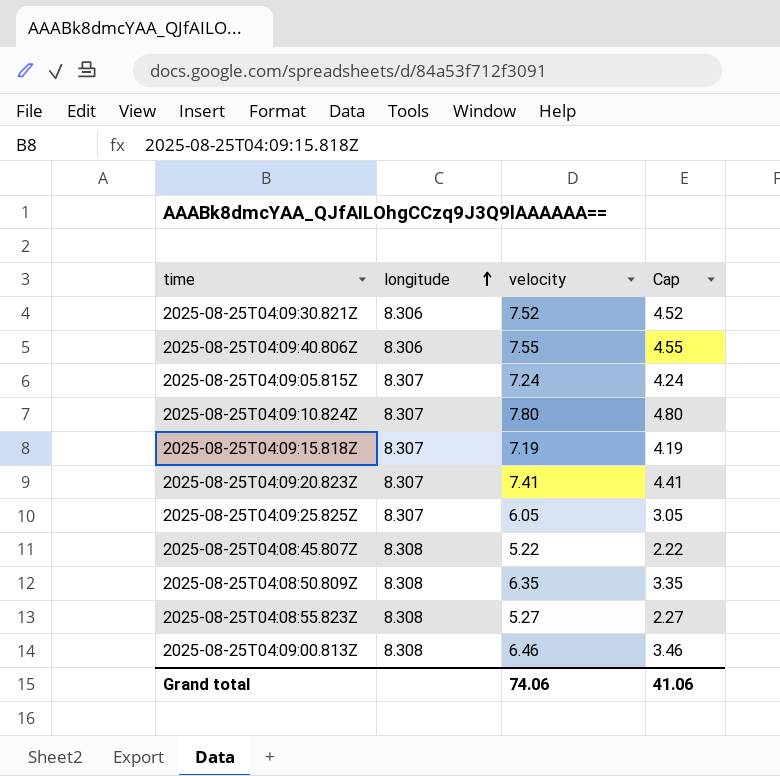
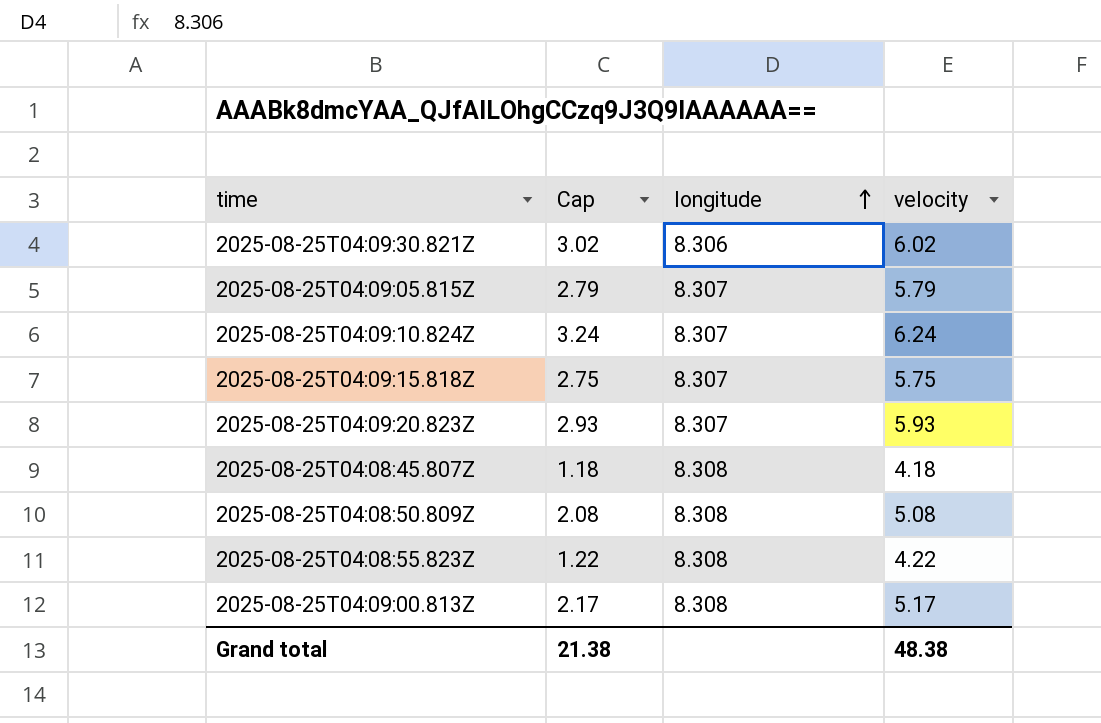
column Cap | position: 4 -> 2
row 2025-08-25T04:09:40.806Z: 8.306 | 7.55 | 4.55 -> none
row 2025-08-25T04:09:25.825Z: 8.307 | 6.05 | 3.05 -> none
2025-08-25T04:09:30.821Z | Cap: 4.52 -> 3.02
2025-08-25T04:09:30.821Z | velocity: 7.52 -> 6.02
2025-08-25T04:09:05.815Z | Cap: 4.24 -> 2.79
2025-08-25T04:09:05.815Z | velocity: 7.24 -> 5.79
2025-08-25T04:09:10.824Z | Cap: 4.80 -> 3.24
2025-08-25T04:09:10.824Z | velocity: 7.80 -> 6.24
2025-08-25T04:09:15.818Z | Cap: 4.19 -> 2.75
2025-08-25T04:09:15.818Z | velocity: 7.19 -> 5.75
2025-08-25T04:09:20.823Z | Cap: 4.41 -> 2.93
2025-08-25T04:09:20.823Z | velocity: 7.41 -> 5.93
2025-08-25T04:08:45.807Z | Cap: 2.22 -> 1.18
2025-08-25T04:08:45.807Z | velocity: 5.22 -> 4.18
2025-08-25T04:08:50.809Z | Cap: 3.35 -> 2.08
2025-08-25T04:08:50.809Z | velocity: 6.35 -> 5.08
2025-08-25T04:08:55.823Z | Cap: 2.27 -> 1.22
2025-08-25T04:08:55.823Z | velocity: 5.27 -> 4.22
2025-08-25T04:09:00.813Z | Cap: 3.46 -> 2.17
2025-08-25T04:09:00.813Z | velocity: 6.46 -> 5.17
Grand total | Cap: 41.06 -> 21.38
Grand total | velocity: 74.06 -> 48.38

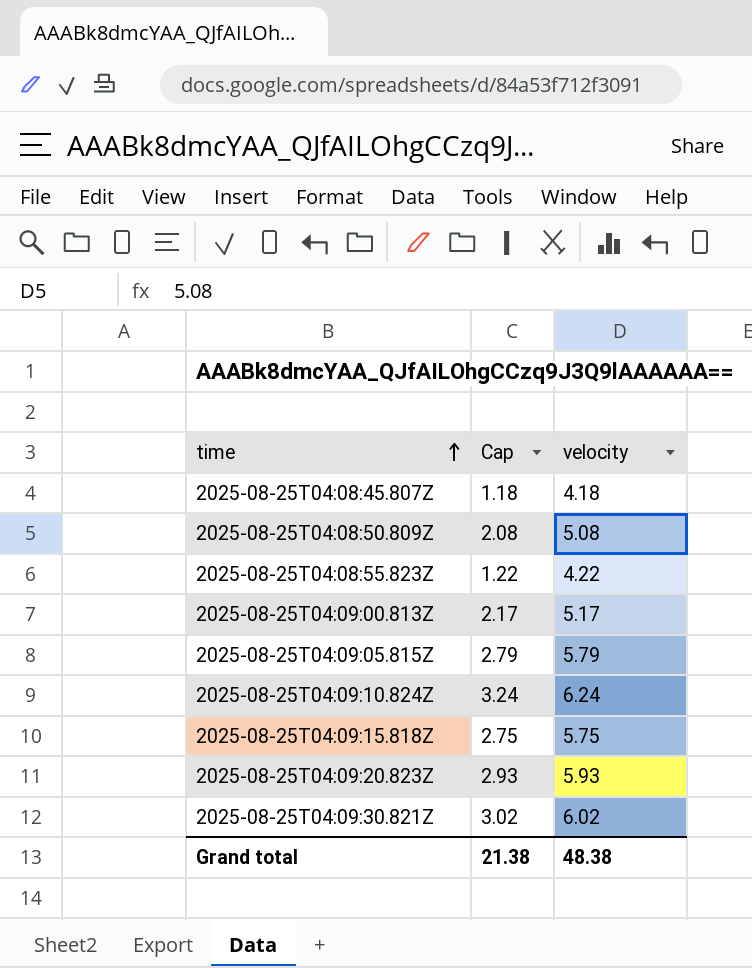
row order: longitude ascending -> time ascending
column longitude | position: 3 -> none

